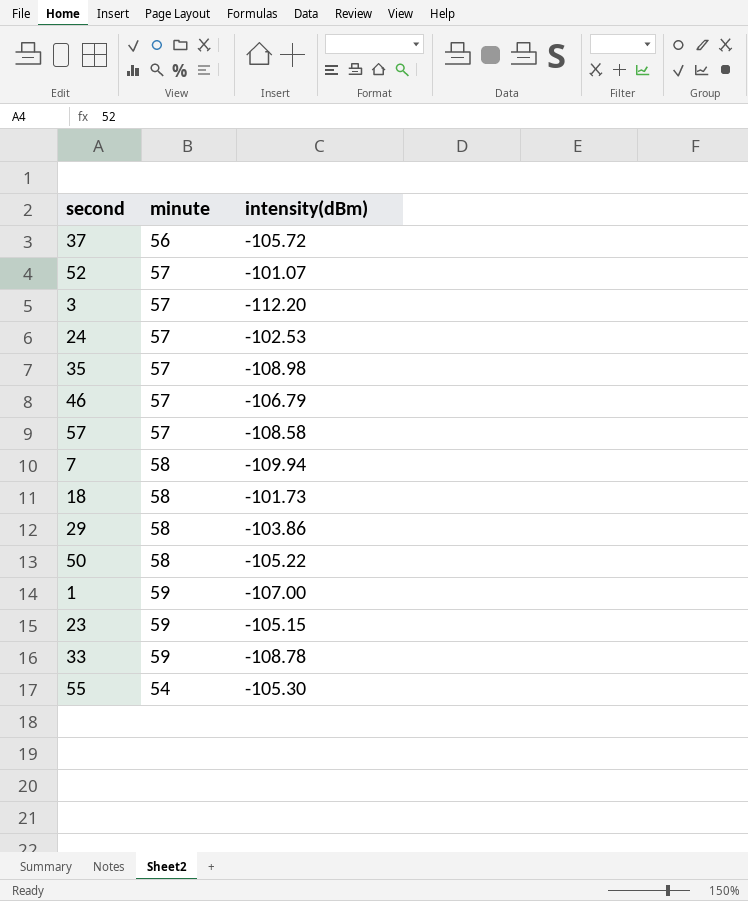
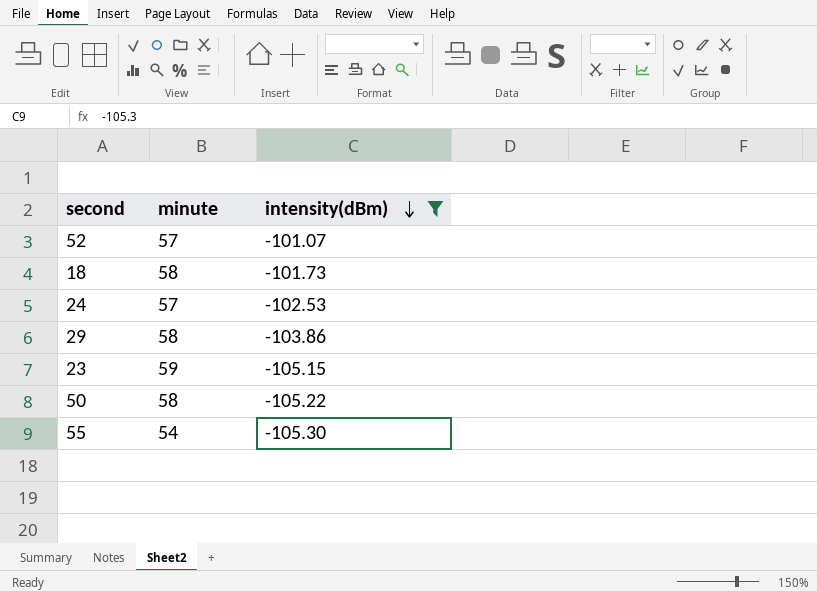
filter: none -> intensity(dBm) >= -105.30
row order: none -> intensity(dBm) descending

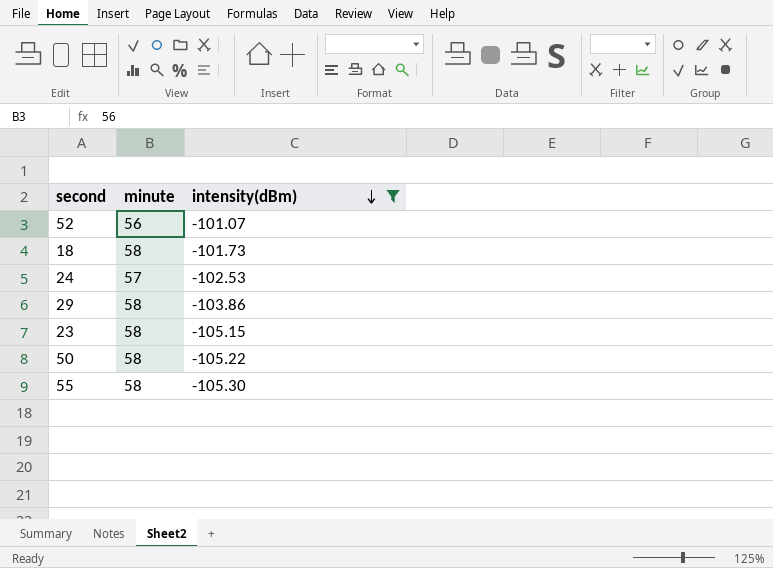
52 | minute: 57 -> 56
23 | minute: 59 -> 58
55 | minute: 54 -> 58

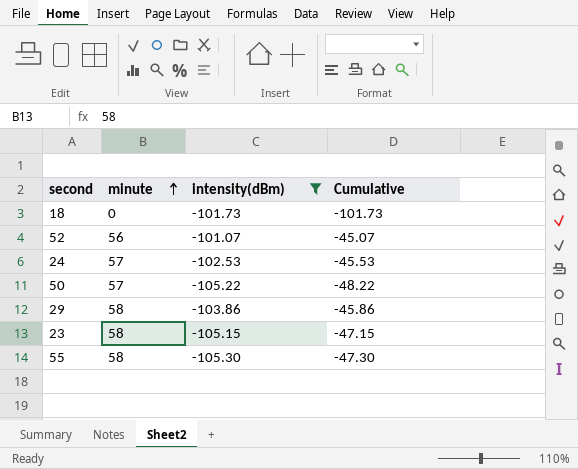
row order: intensity(dBm) descending -> minute ascending
column Cumulative | formula: none -> [minute] + [intensity(dBm)]
18 | minute: 58 -> 0
50 | minute: 58 -> 57

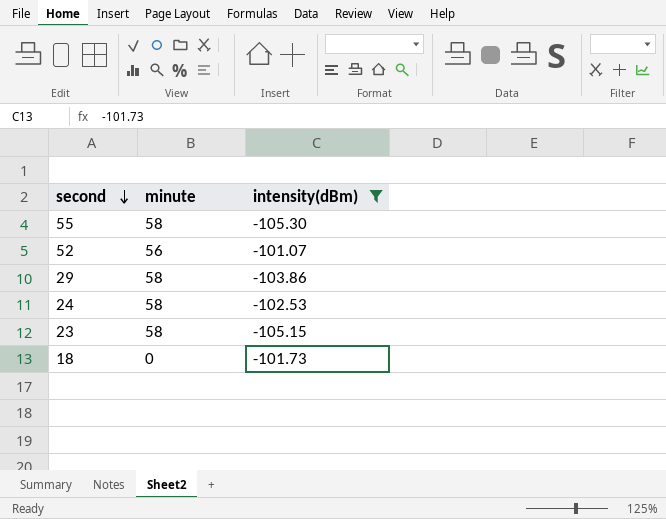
row order: minute ascending -> second descending
column Cumulative | formula: [minute] + [intensity(dBm)] -> none
row 50: 57 | -105.22 | -48.22 -> none
24 | minute: 57 -> 58

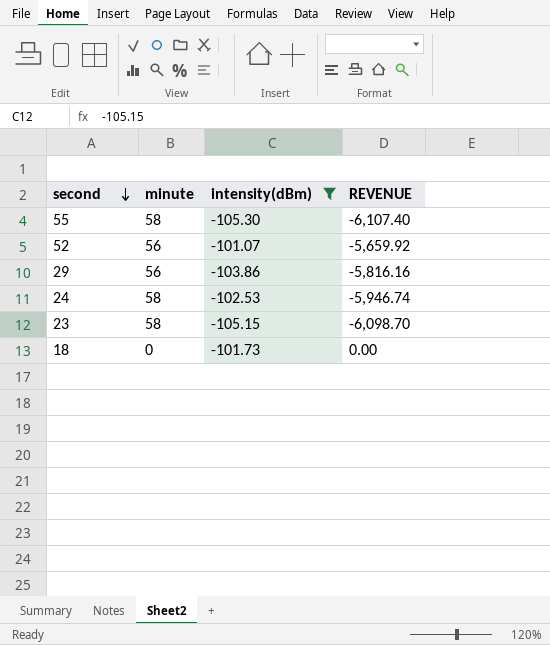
column REVENUE | formula: none -> [minute] * [intensity(dBm)]
29 | minute: 58 -> 56

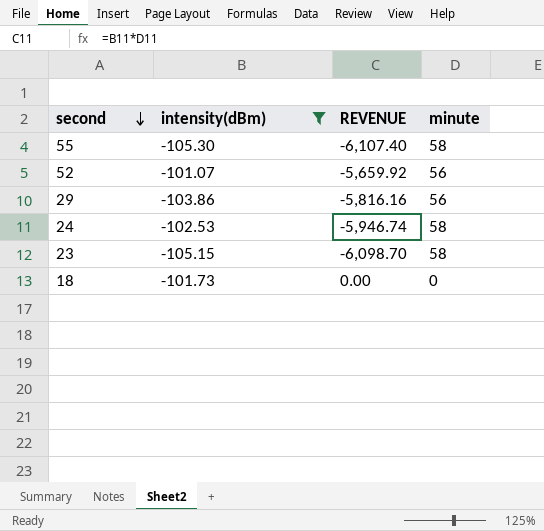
column minute | position: 2 -> 4

